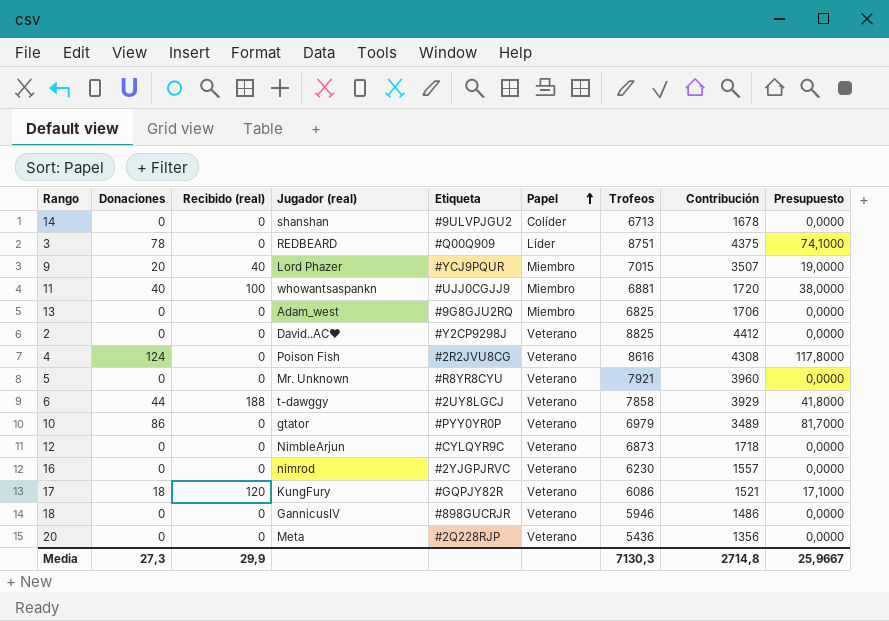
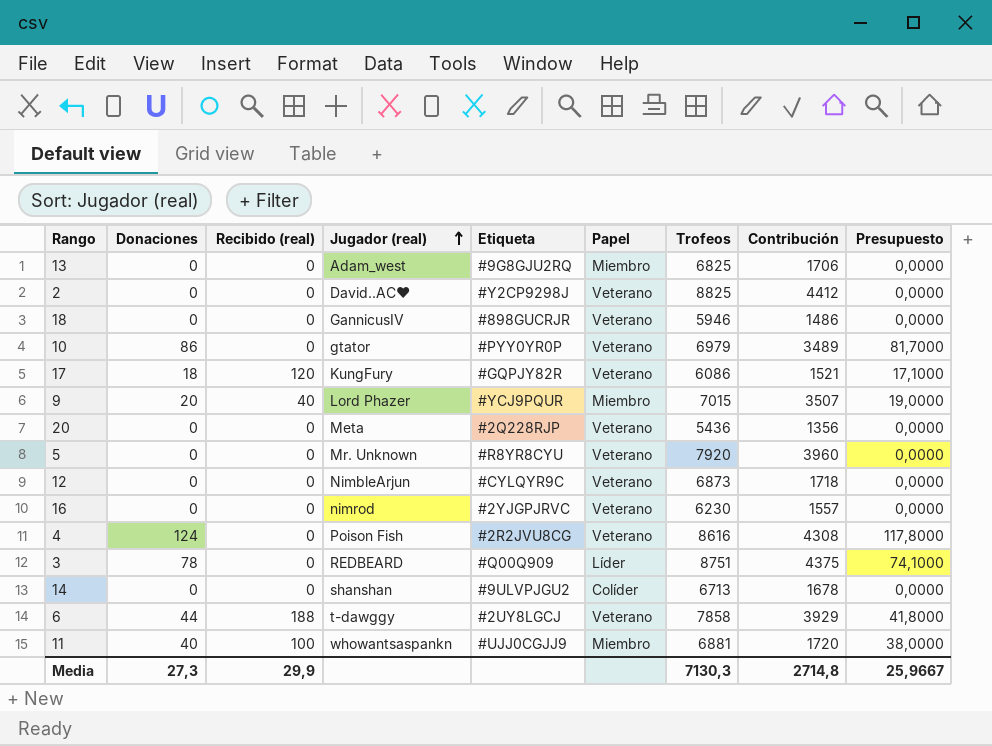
row order: Papel ascending -> Jugador (real) ascending
5 | Trofeos: 7921 -> 7920

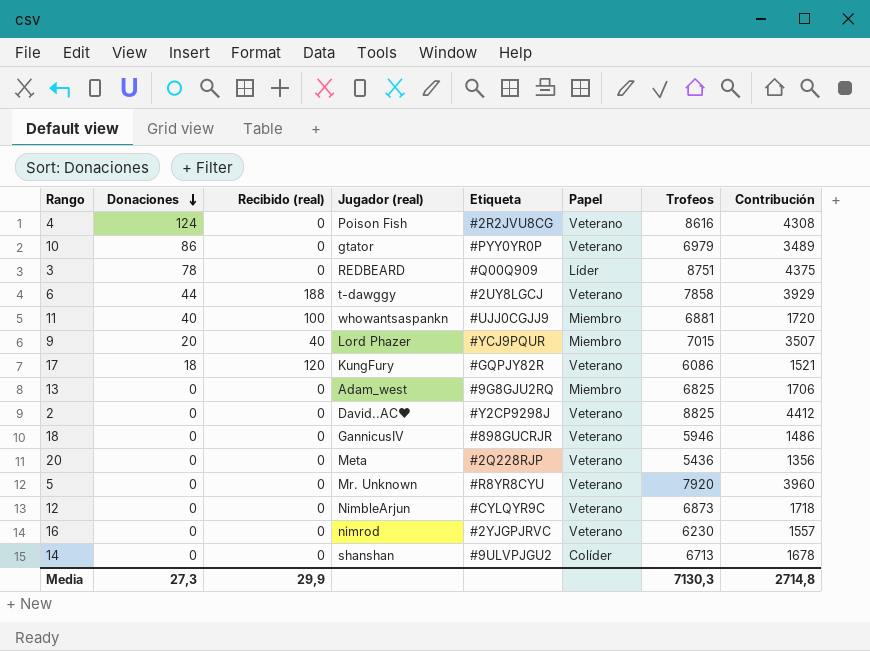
row order: Jugador (real) ascending -> Donaciones descending
column Presupuesto | formula: [Donaciones] * 0,95 -> none

